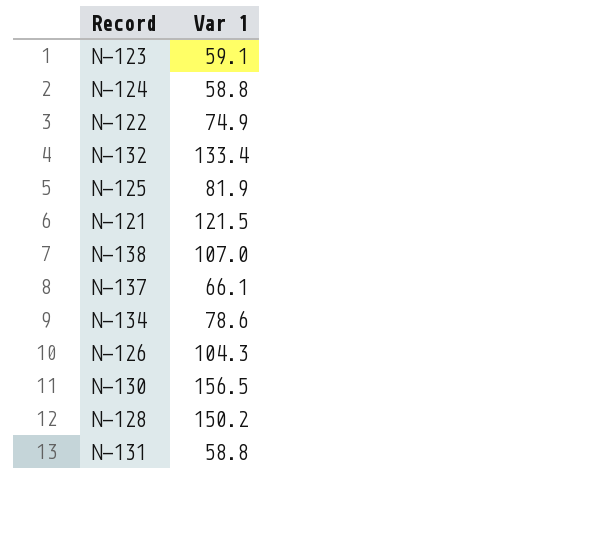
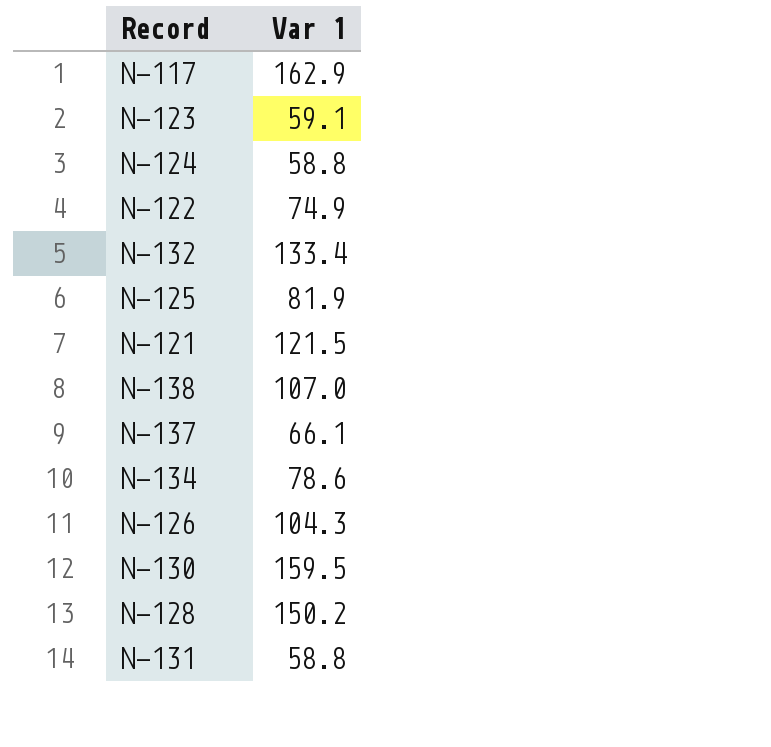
row N-117: none -> 162.9
N-130 | Var 1: 156.5 -> 159.5

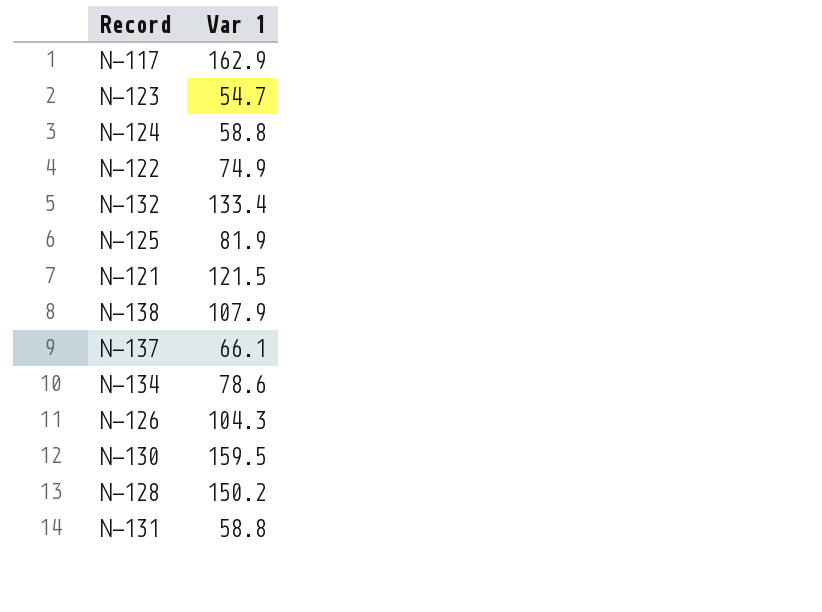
N-123 | Var 1: 59.1 -> 54.7
N-138 | Var 1: 107.0 -> 107.9

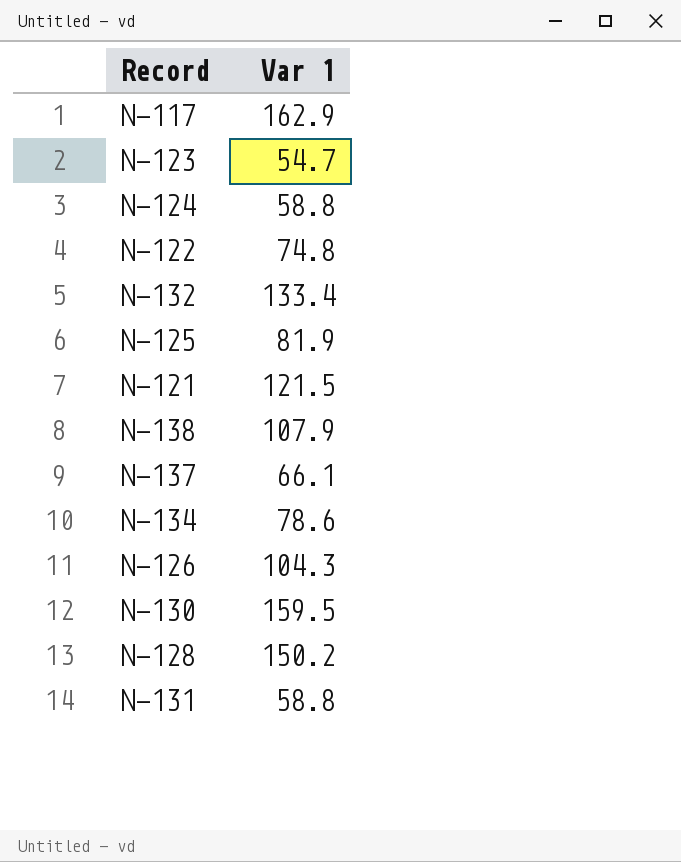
N-122 | Var 1: 74.9 -> 74.8

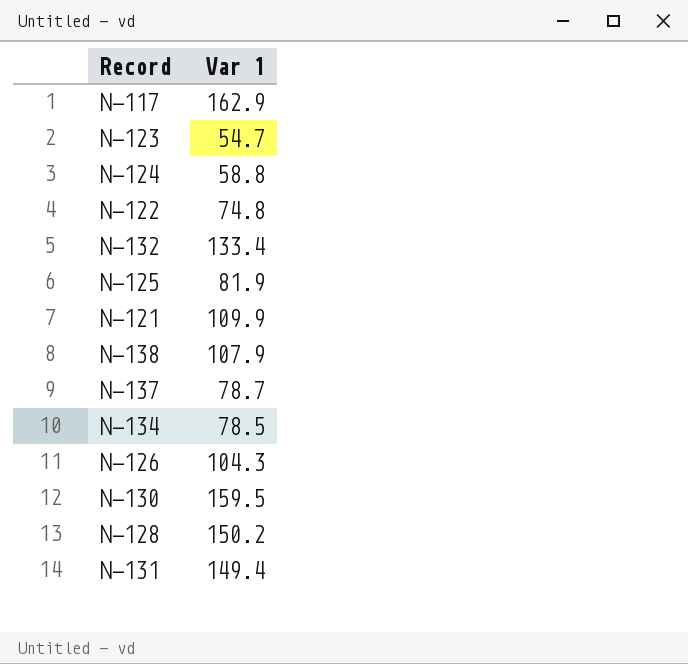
N-121 | Var 1: 121.5 -> 109.9
N-137 | Var 1: 66.1 -> 78.7
N-134 | Var 1: 78.6 -> 78.5
N-131 | Var 1: 58.8 -> 149.4

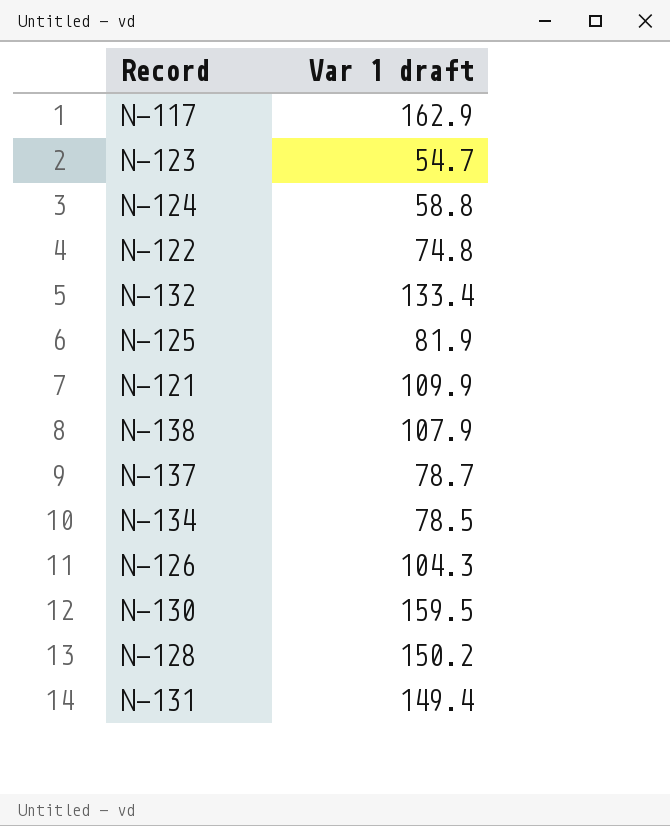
column name: Var 1 -> Var 1 draft

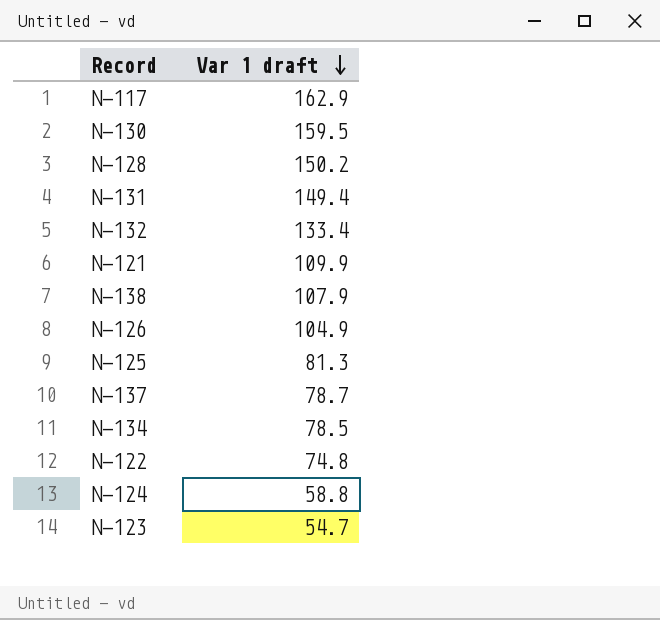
row order: none -> Var 1 draft descending
N-126 | Var 1 draft: 104.3 -> 104.9
N-125 | Var 1 draft: 81.9 -> 81.3

